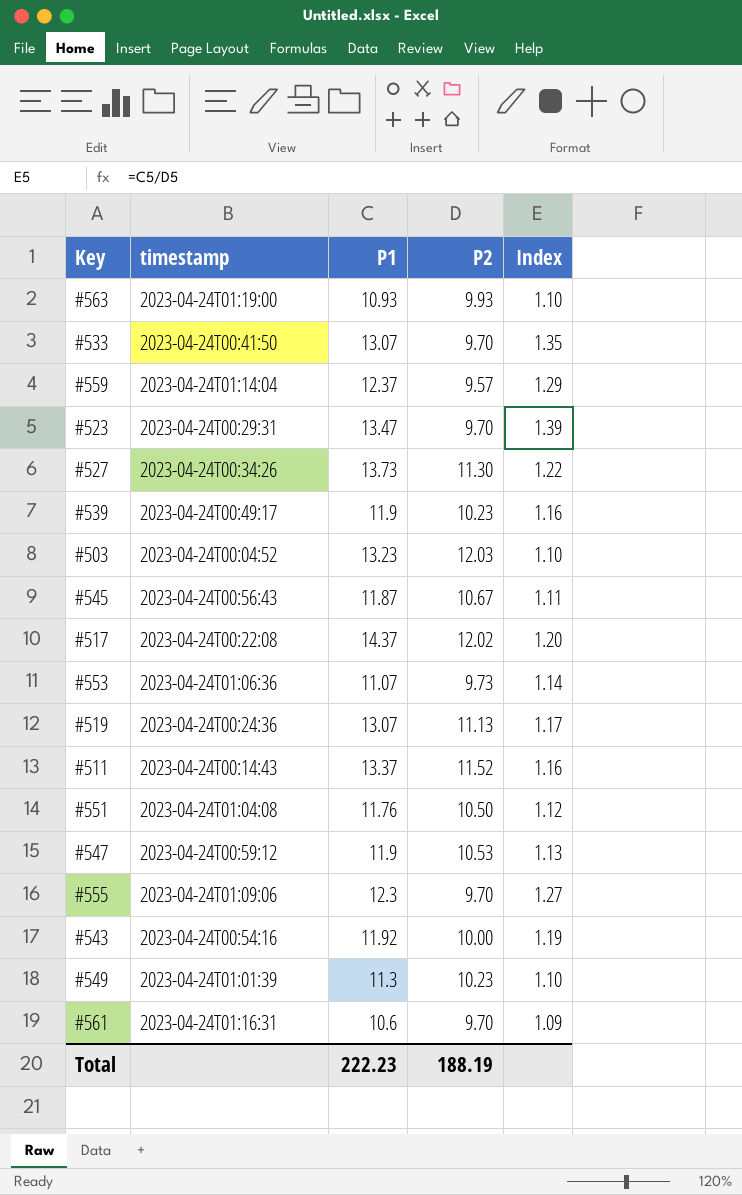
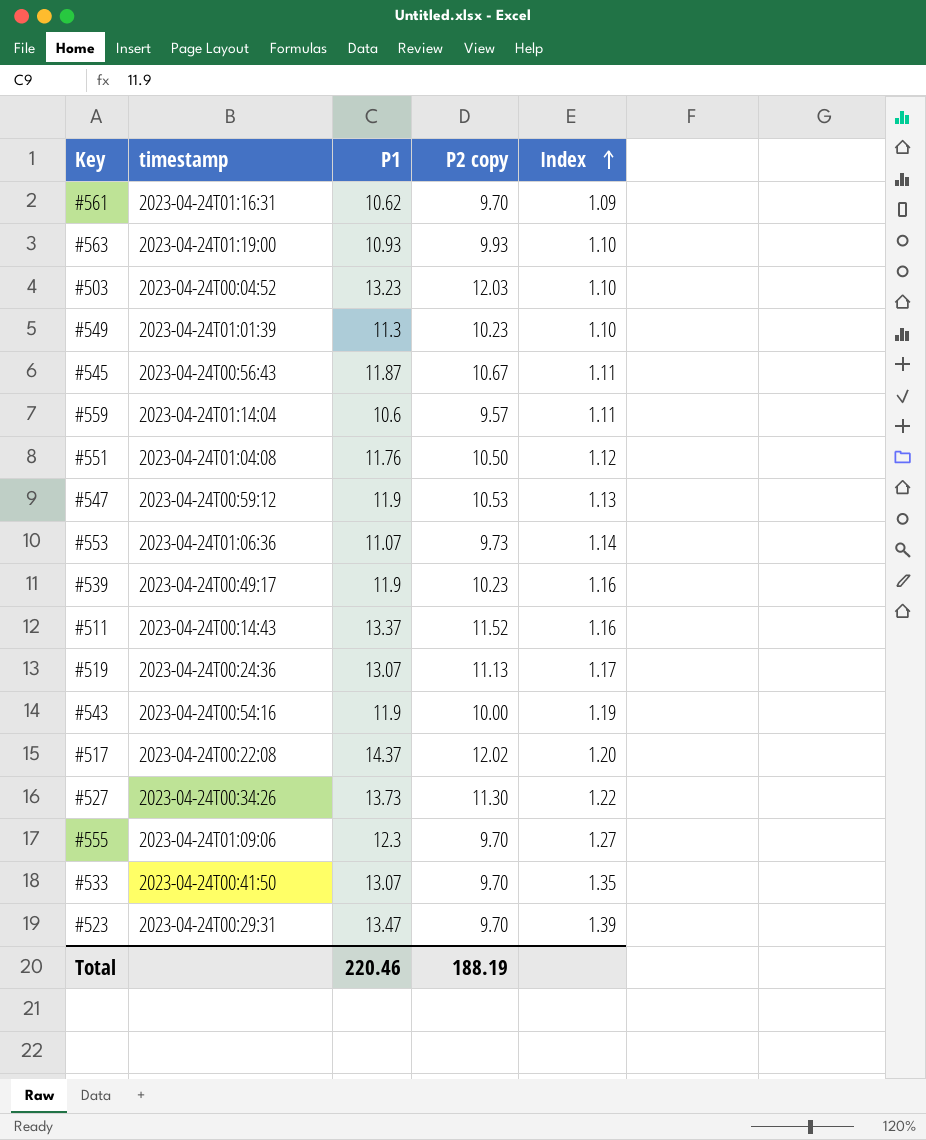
row order: none -> Index ascending
column name: P2 -> P2 copy
#561 | P1: 10.6 -> 10.62
#559 | P1: 12.37 -> 10.6
#559 | Index: 1.29 -> 1.11
#543 | P1: 11.92 -> 11.9
Total | P1: 222.23 -> 220.46

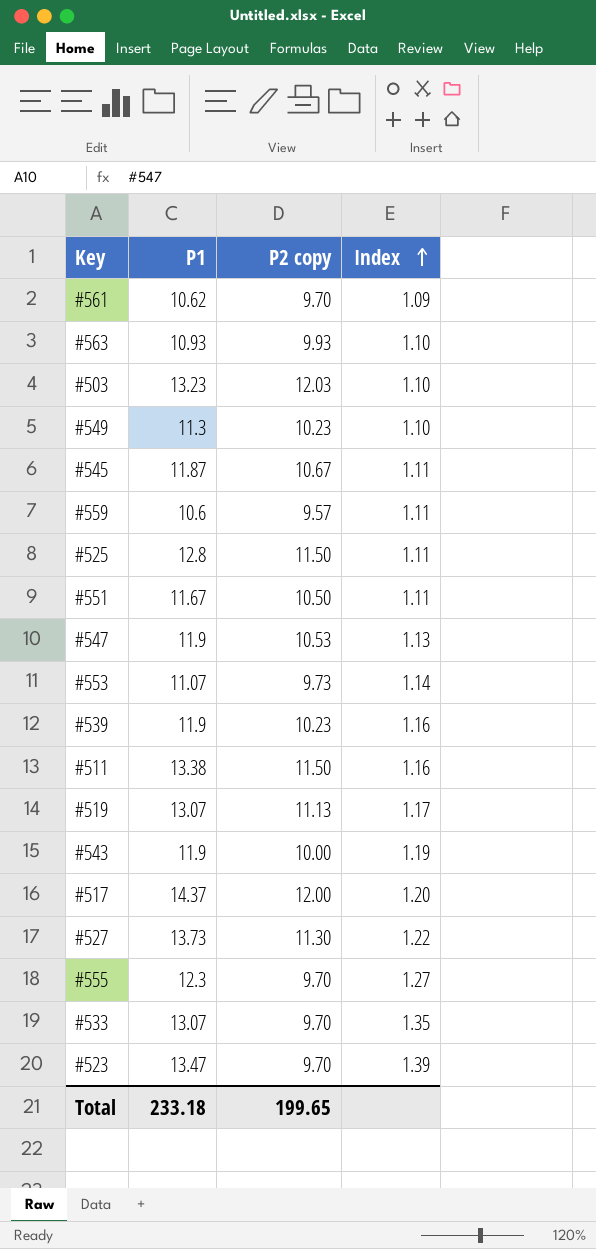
column timestamp | position: 2 -> none
row #525: none -> 12.8 | 11.50 | 1.11
#551 | P1: 11.76 -> 11.67
#551 | Index: 1.12 -> 1.11
#511 | P1: 13.37 -> 13.38
#511 | P2 copy: 11.52 -> 11.50
#517 | P2 copy: 12.02 -> 12.00
Total | P1: 220.46 -> 233.18
Total | P2 copy: 188.19 -> 199.65

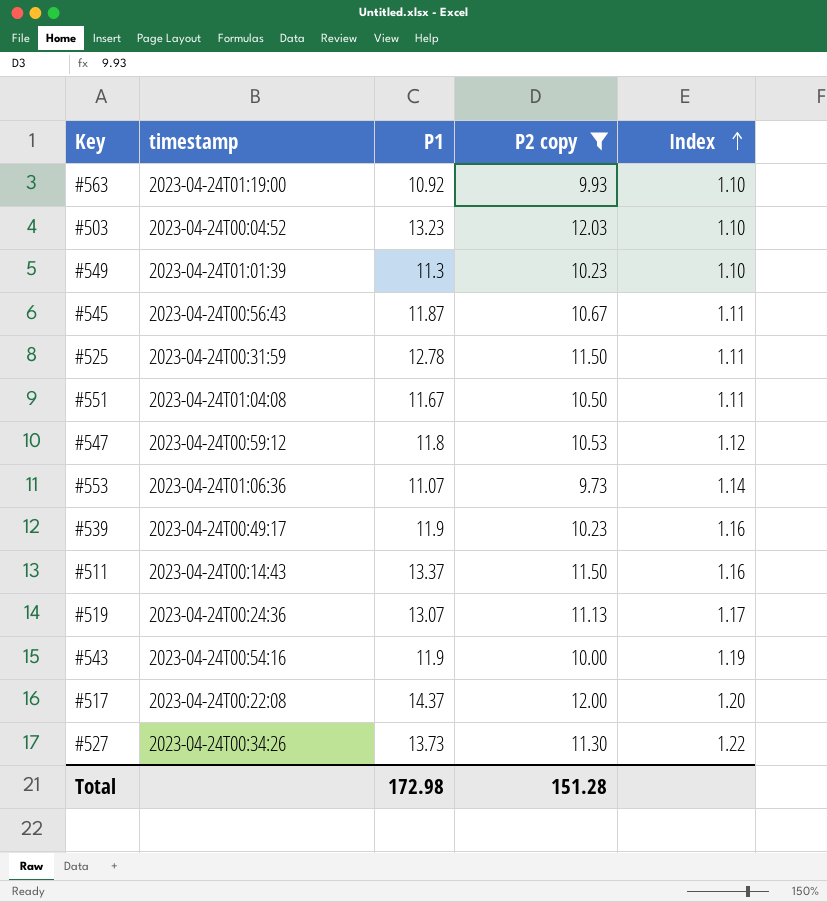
filter: none -> P2 copy >= 9.73
column timestamp | position: none -> 2
#563 | P1: 10.93 -> 10.92
#525 | P1: 12.8 -> 12.78
#547 | P1: 11.9 -> 11.8
#547 | Index: 1.13 -> 1.12
#511 | P1: 13.38 -> 13.37
Total | P1: 233.18 -> 172.98
Total | P2 copy: 199.65 -> 151.28

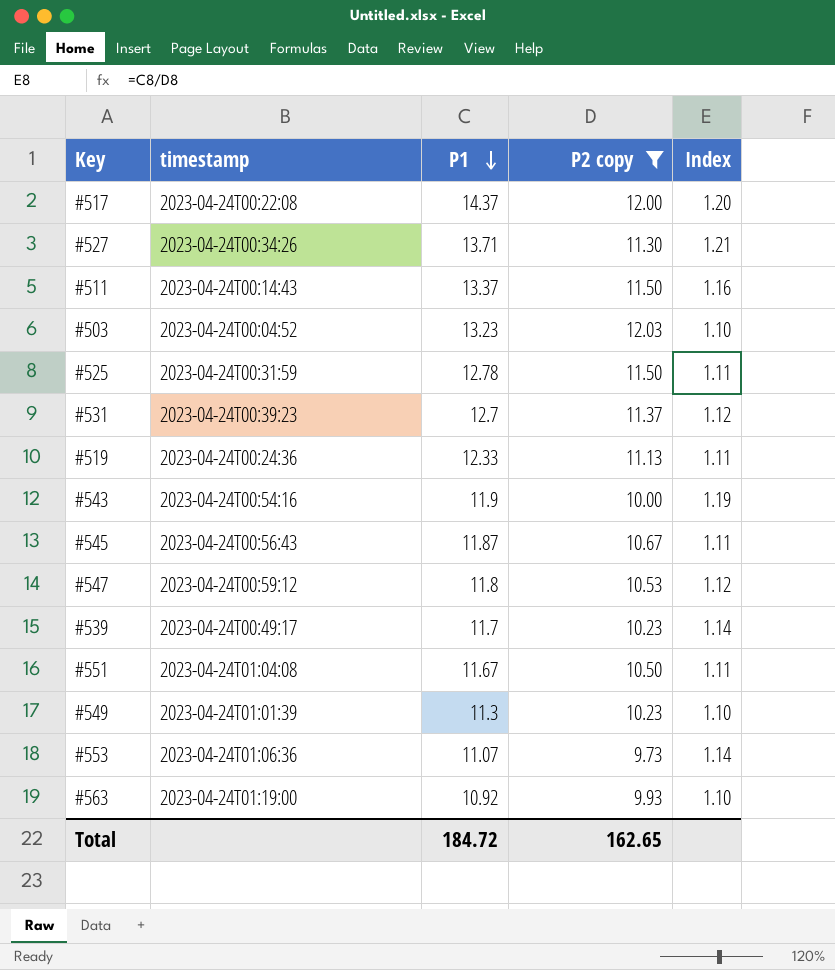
row order: Index ascending -> P1 descending
#527 | P1: 13.73 -> 13.71
#527 | Index: 1.22 -> 1.21
row #531: none -> 2023-04-24T00:39:23 | 12.7 | 11.37 | 1.12
#519 | P1: 13.07 -> 12.33
#519 | Index: 1.17 -> 1.11
#539 | P1: 11.9 -> 11.7
#539 | Index: 1.16 -> 1.14
Total | P1: 172.98 -> 184.72
Total | P2 copy: 151.28 -> 162.65

